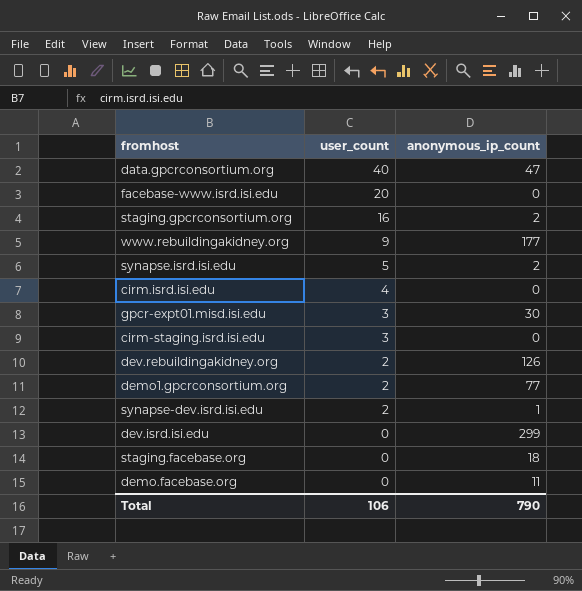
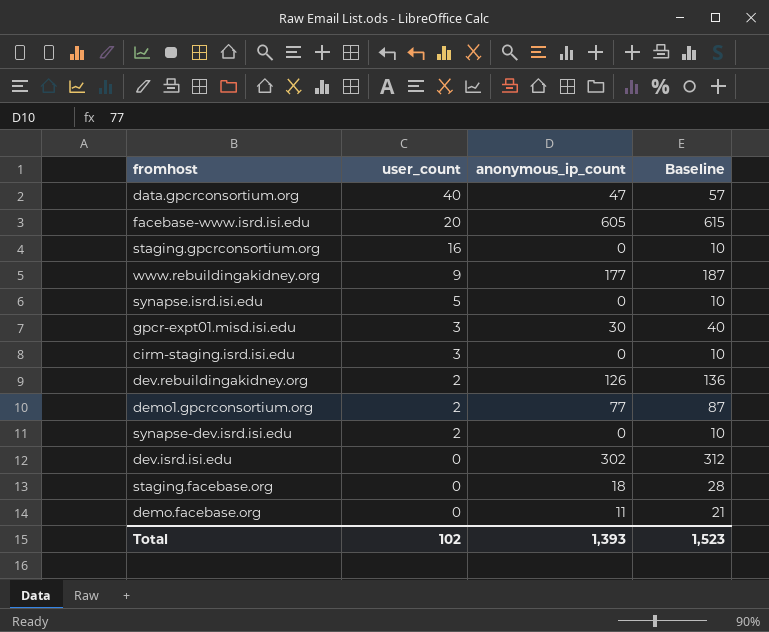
column Baseline | formula: none -> [anonymous_ip_count] + 10
row cirm.isrd.isi.edu: 4 | 0 -> none
facebase-www.isrd.isi.edu | anonymous_ip_count: 0 -> 605
staging.gpcrconsortium.org | anonymous_ip_count: 2 -> 0
synapse.isrd.isi.edu | anonymous_ip_count: 2 -> 0
synapse-dev.isrd.isi.edu | anonymous_ip_count: 1 -> 0
dev.isrd.isi.edu | anonymous_ip_count: 299 -> 302
Total | user_count: 106 -> 102
Total | anonymous_ip_count: 790 -> 1,393

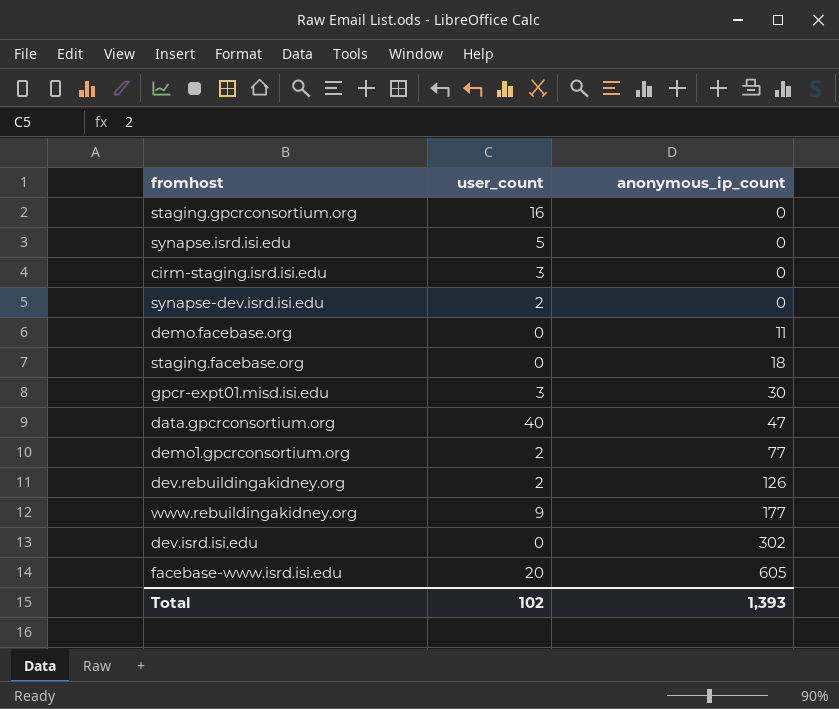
row order: user_count descending -> anonymous_ip_count ascending
column Baseline | formula: [anonymous_ip_count] + 10 -> none

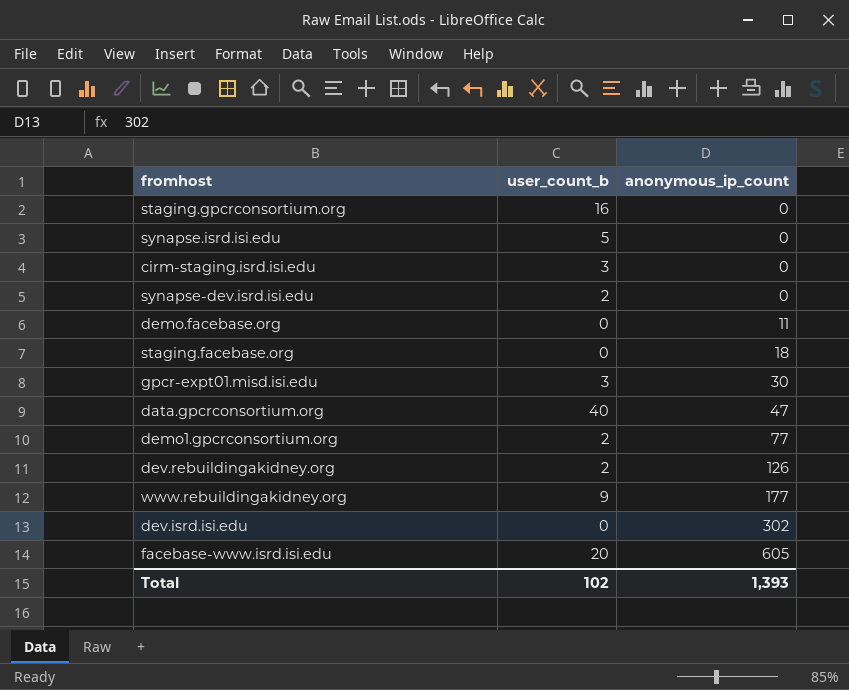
column name: user_count -> user_count_b

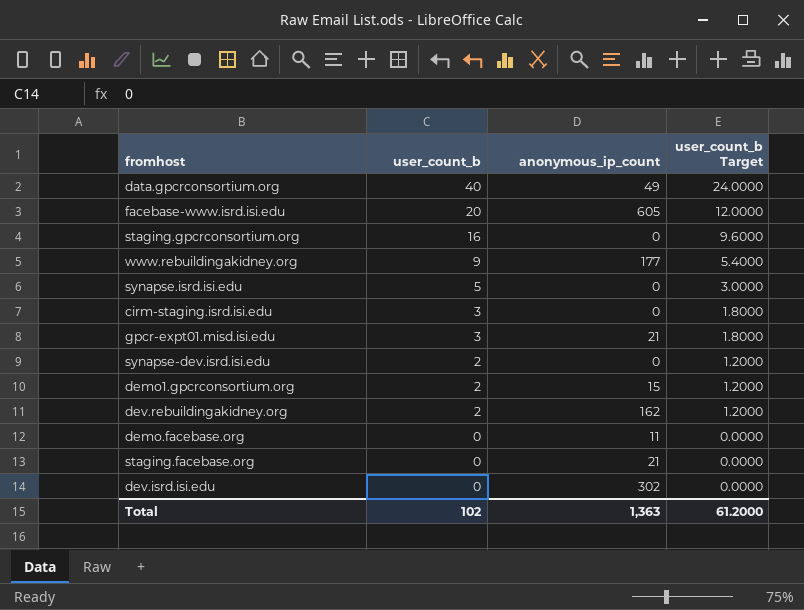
row order: anonymous_ip_count ascending -> user_count_b descending
column user_count_b Target | formula: none -> [user_count_b] * 0.6
data.gpcrconsortium.org | anonymous_ip_count: 47 -> 49
gpcr-expt01.misd.isi.edu | anonymous_ip_count: 30 -> 21
demo1.gpcrconsortium.org | anonymous_ip_count: 77 -> 15
dev.rebuildingakidney.org | anonymous_ip_count: 126 -> 162
staging.facebase.org | anonymous_ip_count: 18 -> 21
Total | anonymous_ip_count: 1,393 -> 1,363

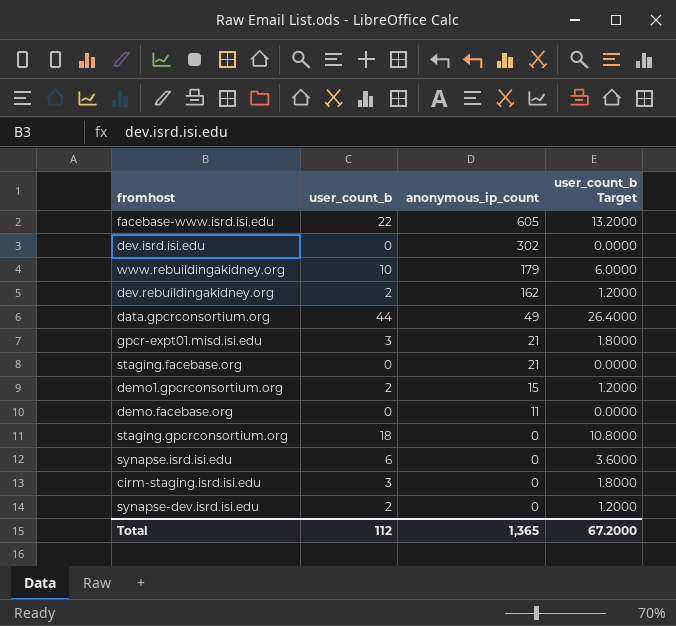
row order: user_count_b descending -> anonymous_ip_count descending
facebase-www.isrd.isi.edu | user_count_b: 20 -> 22
facebase-www.isrd.isi.edu | user_count_b Target: 12.0000 -> 13.2000
www.rebuildingakidney.org | user_count_b: 9 -> 10
www.rebuildingakidney.org | anonymous_ip_count: 177 -> 179
www.rebuildingakidney.org | user_count_b Target: 5.4000 -> 6.0000
data.gpcrconsortium.org | user_count_b: 40 -> 44
data.gpcrconsortium.org | user_count_b Target: 24.0000 -> 26.4000
staging.gpcrconsortium.org | user_count_b: 16 -> 18
staging.gpcrconsortium.org | user_count_b Target: 9.6000 -> 10.8000
synapse.isrd.isi.edu | user_count_b: 5 -> 6
synapse.isrd.isi.edu | user_count_b Target: 3.0000 -> 3.6000
Total | user_count_b: 102 -> 112
Total | anonymous_ip_count: 1,363 -> 1,365
Total | user_count_b Target: 61.2000 -> 67.2000

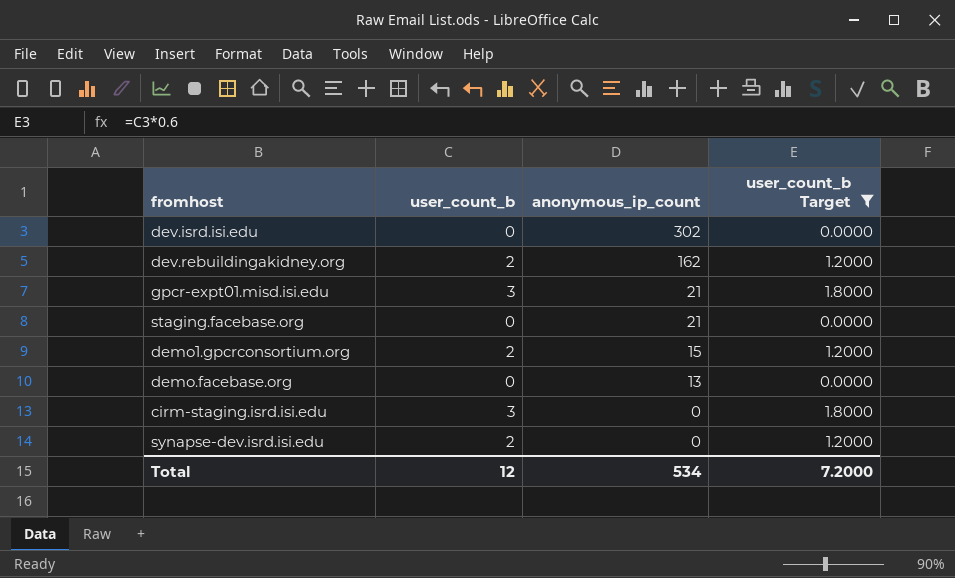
filter: none -> user_count_b Target <= 1.8000
demo.facebase.org | anonymous_ip_count: 11 -> 13
Total | user_count_b: 112 -> 12
Total | anonymous_ip_count: 1,365 -> 534
Total | user_count_b Target: 67.2000 -> 7.2000

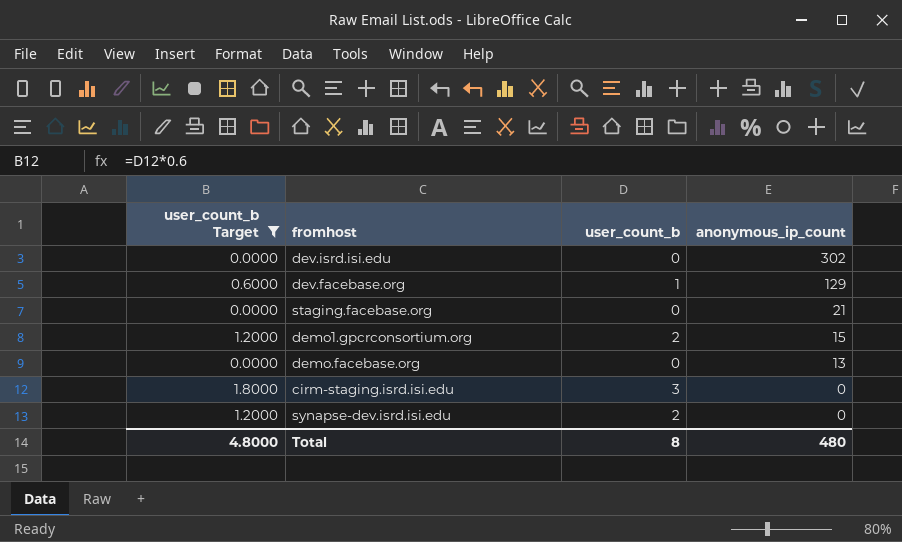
column user_count_b Target | position: 4 -> 1
row dev.rebuildingakidney.org: 2 | 162 | 1.2000 -> none
row gpcr-expt01.misd.isi.edu: 3 | 21 | 1.8000 -> none
row dev.facebase.org: none -> 0.6000 | 1 | 129
Total | user_count_b Target: 7.2000 -> 4.8000
Total | user_count_b: 12 -> 8
Total | anonymous_ip_count: 534 -> 480

